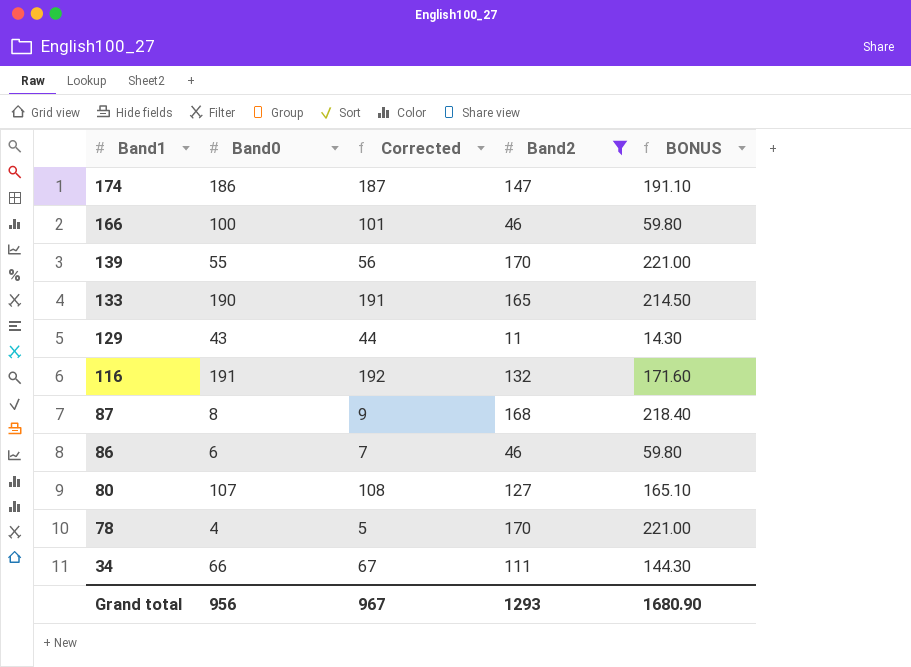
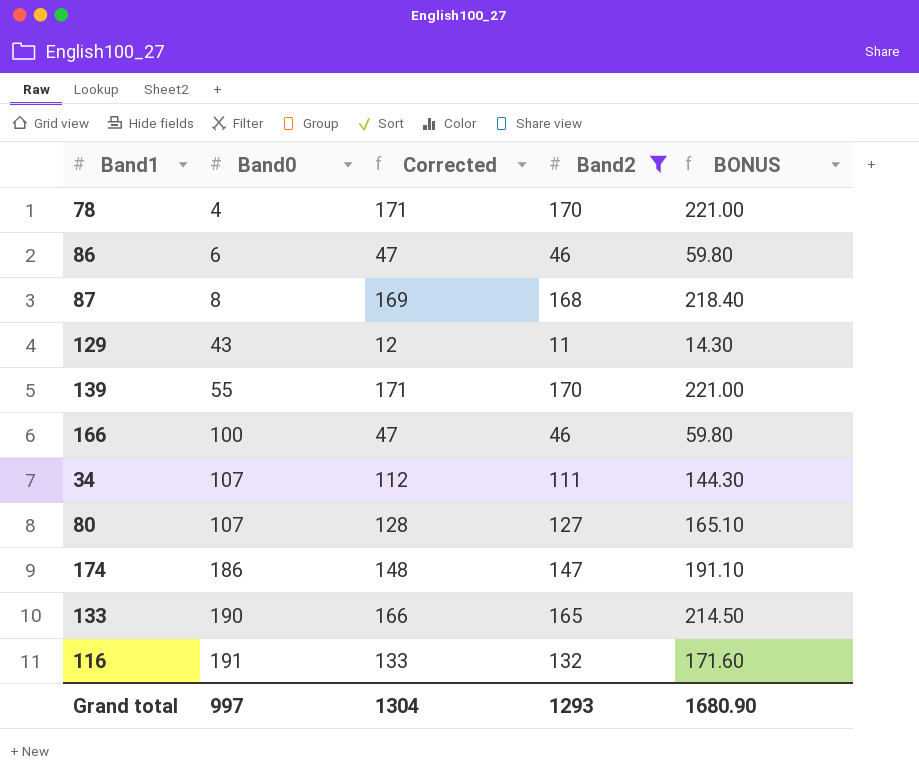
row order: Band1 descending -> Band0 ascending
column Corrected | formula: [Band0] + 1 -> [Band2] + 1
34 | Band0: 66 -> 107
Grand total | Band0: 956 -> 997
Grand total | Corrected: 967 -> 1304

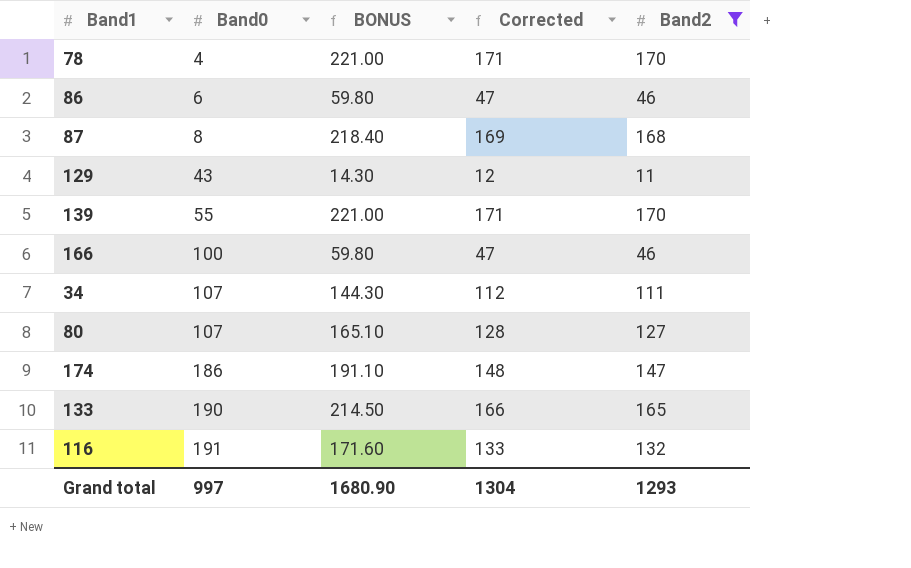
column BONUS | position: 5 -> 3

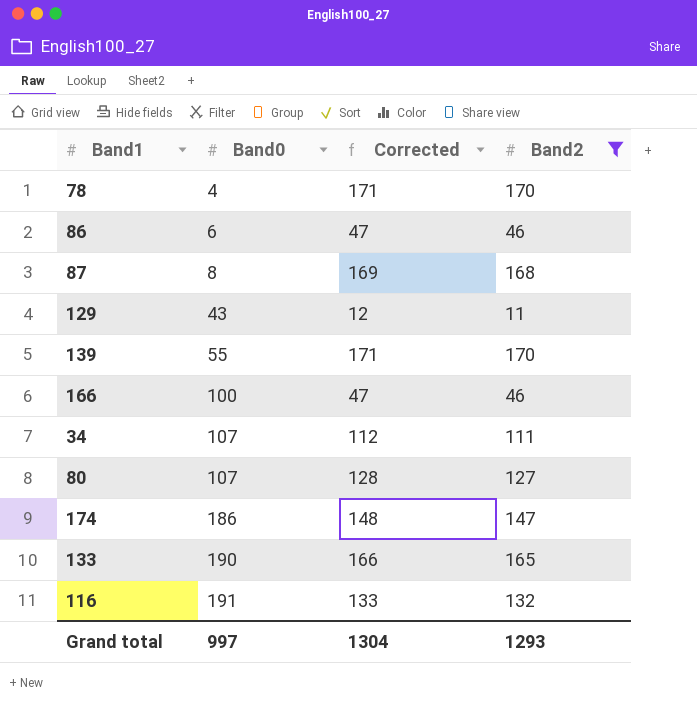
column BONUS | formula: [Band2] * 1.3 -> none

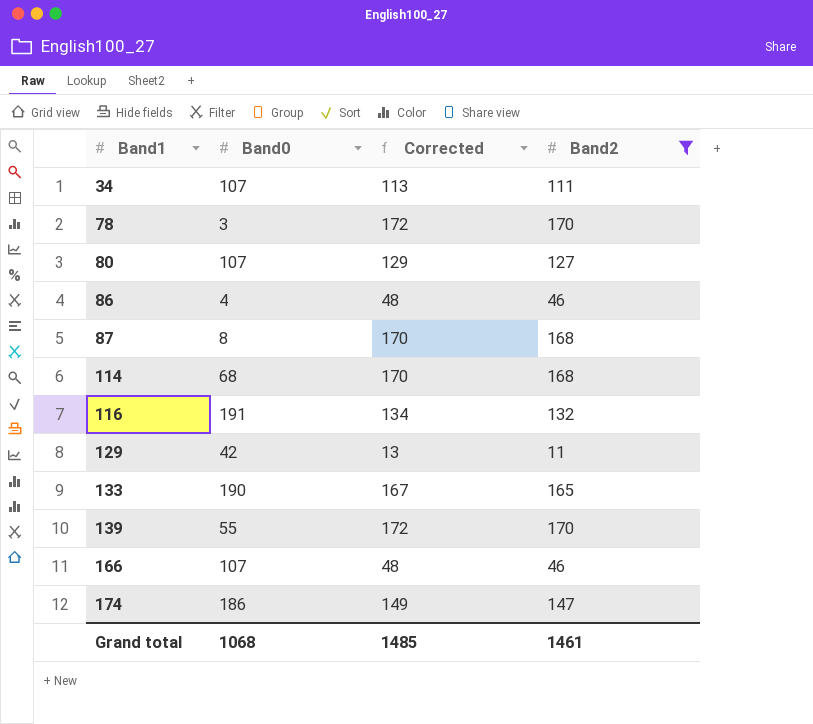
row order: Band0 ascending -> Band1 ascending
column Corrected | formula: [Band2] + 1 -> [Band2] + 2
78 | Band0: 4 -> 3
86 | Band0: 6 -> 4
row 114: none -> 68 | 170 | 168
129 | Band0: 43 -> 42
166 | Band0: 100 -> 107
Grand total | Band0: 997 -> 1068
Grand total | Corrected: 1304 -> 1485
Grand total | Band2: 1293 -> 1461

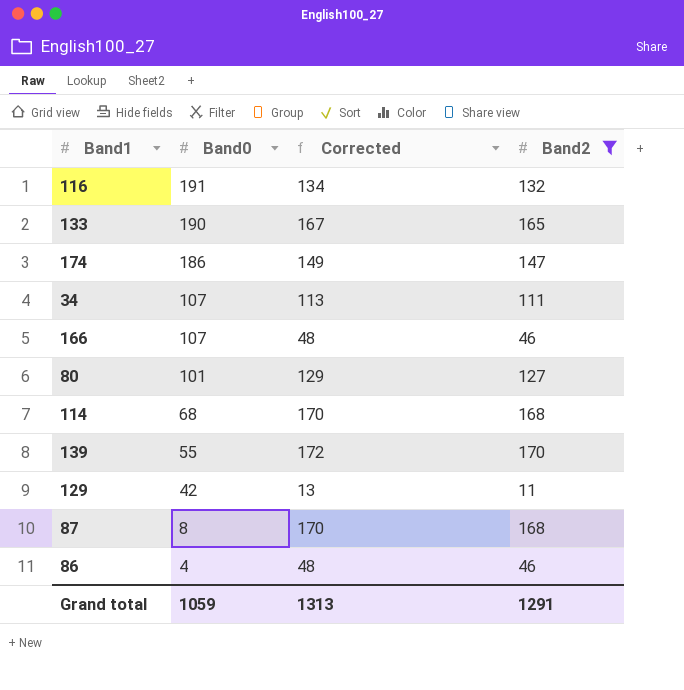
row order: Band1 ascending -> Band0 descending
row 78: 3 | 172 | 170 -> none
80 | Band0: 107 -> 101
Grand total | Band0: 1068 -> 1059
Grand total | Corrected: 1485 -> 1313
Grand total | Band2: 1461 -> 1291

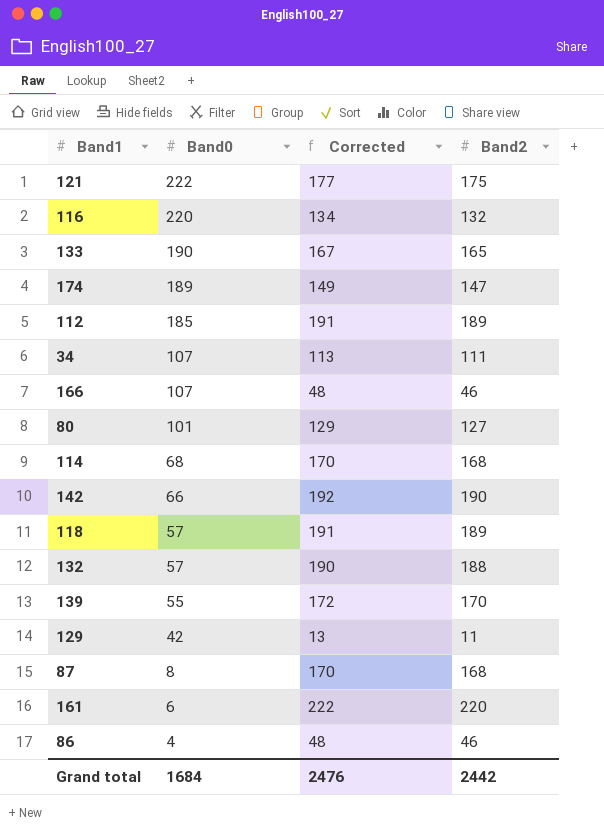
filter: Band2 <= 170 -> none
116 | Band0: 191 -> 220
174 | Band0: 186 -> 189
Grand total | Band0: 1059 -> 1684
Grand total | Corrected: 1313 -> 2476
Grand total | Band2: 1291 -> 2442

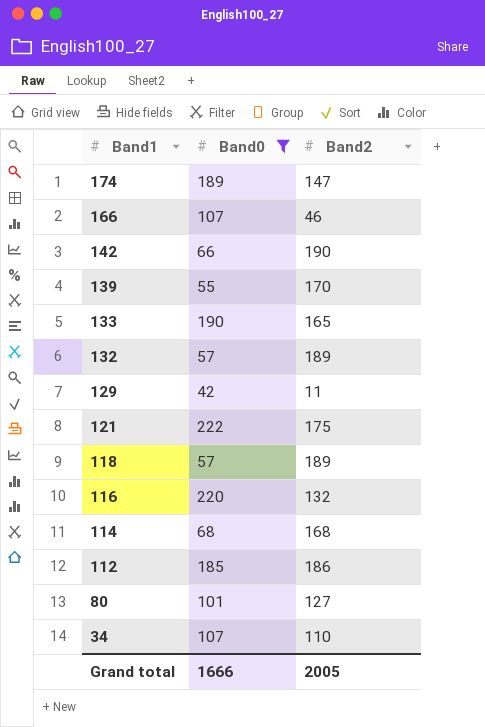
filter: none -> Band0 >= 42
row order: Band0 descending -> Band1 descending
column Corrected | formula: [Band2] + 2 -> none
132 | Band2: 188 -> 189
112 | Band2: 189 -> 186
34 | Band2: 111 -> 110
Grand total | Band0: 1684 -> 1666
Grand total | Band2: 2442 -> 2005

